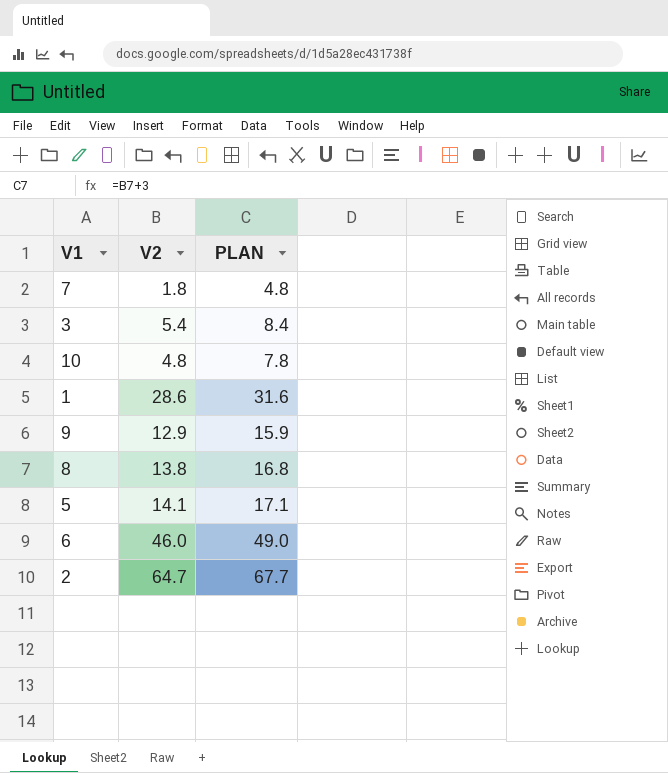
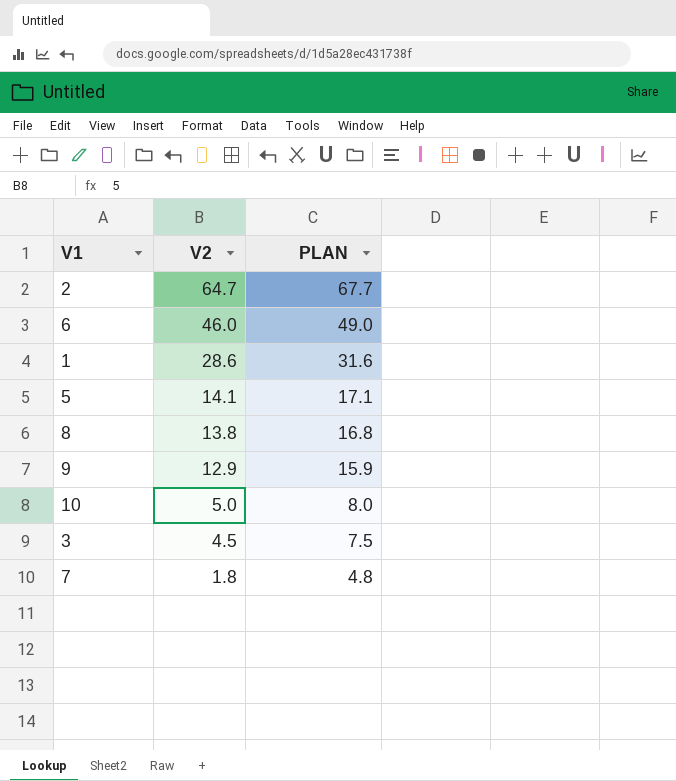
row order: none -> V2 descending
10 | V2: 4.8 -> 5.0
10 | PLAN: 7.8 -> 8.0
3 | V2: 5.4 -> 4.5
3 | PLAN: 8.4 -> 7.5

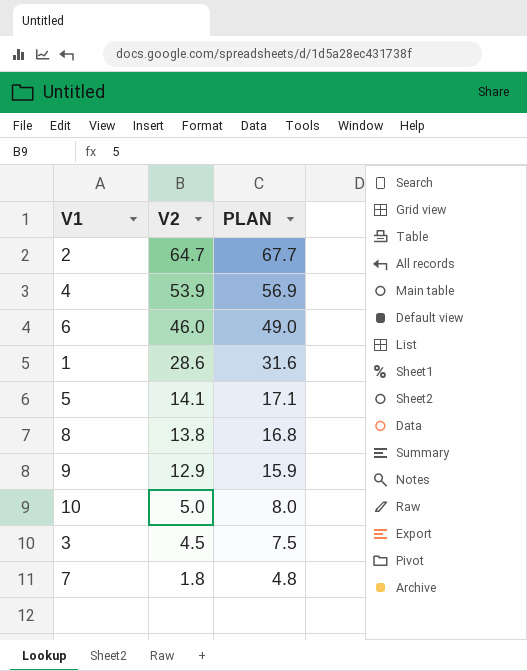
row 4: none -> 53.9 | 56.9

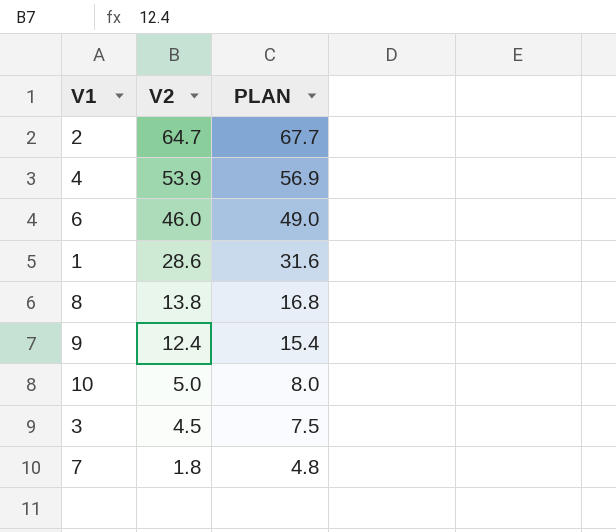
row 5: 14.1 | 17.1 -> none
9 | V2: 12.9 -> 12.4
9 | PLAN: 15.9 -> 15.4

